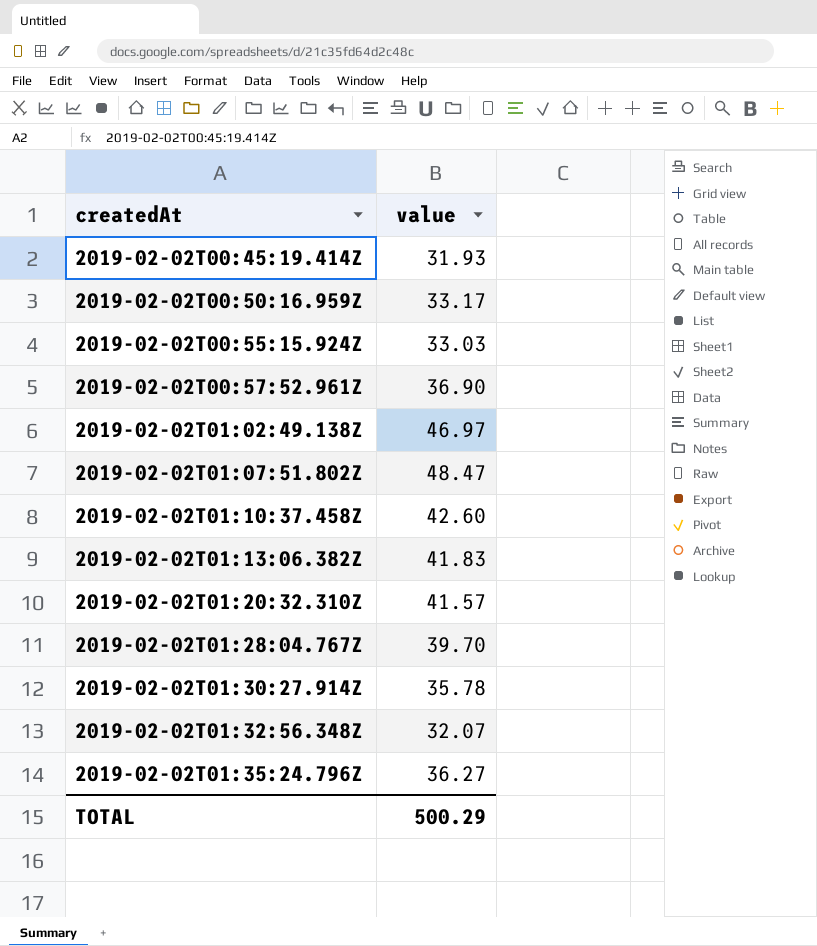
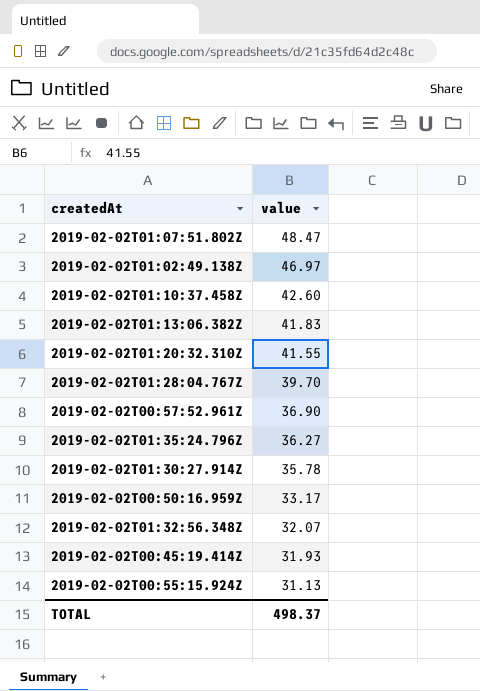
row order: createdAt ascending -> value descending
2019-02-02T01:20:32.310Z | value: 41.57 -> 41.55
2019-02-02T00:55:15.924Z | value: 33.03 -> 31.13
TOTAL | value: 500.29 -> 498.37

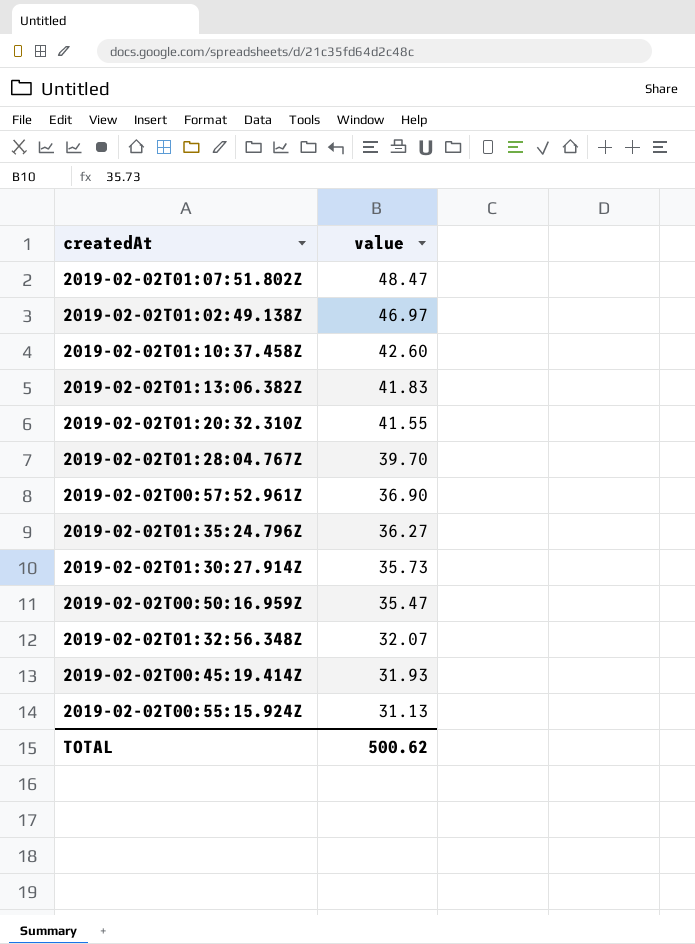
2019-02-02T01:30:27.914Z | value: 35.78 -> 35.73
2019-02-02T00:50:16.959Z | value: 33.17 -> 35.47
TOTAL | value: 498.37 -> 500.62

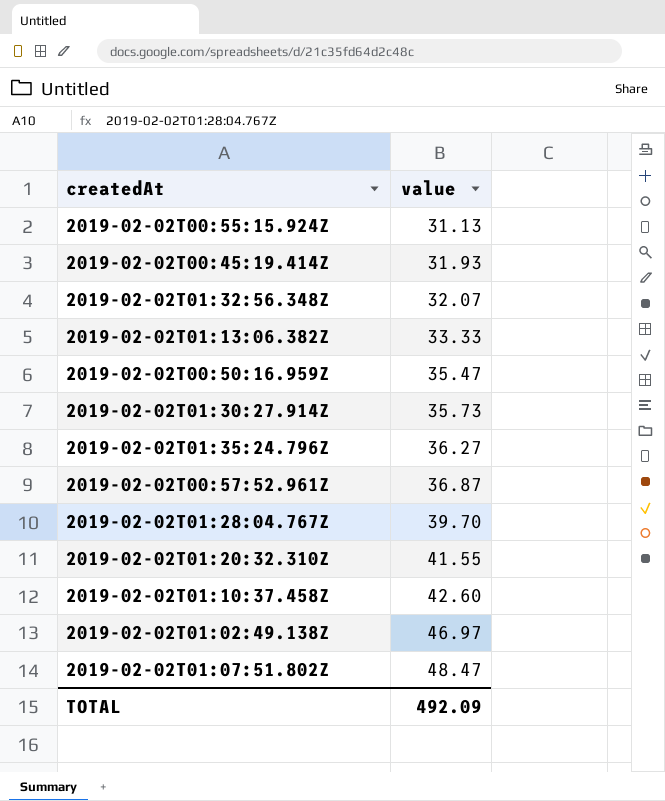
row order: value descending -> value ascending
2019-02-02T01:13:06.382Z | value: 41.83 -> 33.33
2019-02-02T00:57:52.961Z | value: 36.90 -> 36.87
TOTAL | value: 500.62 -> 492.09

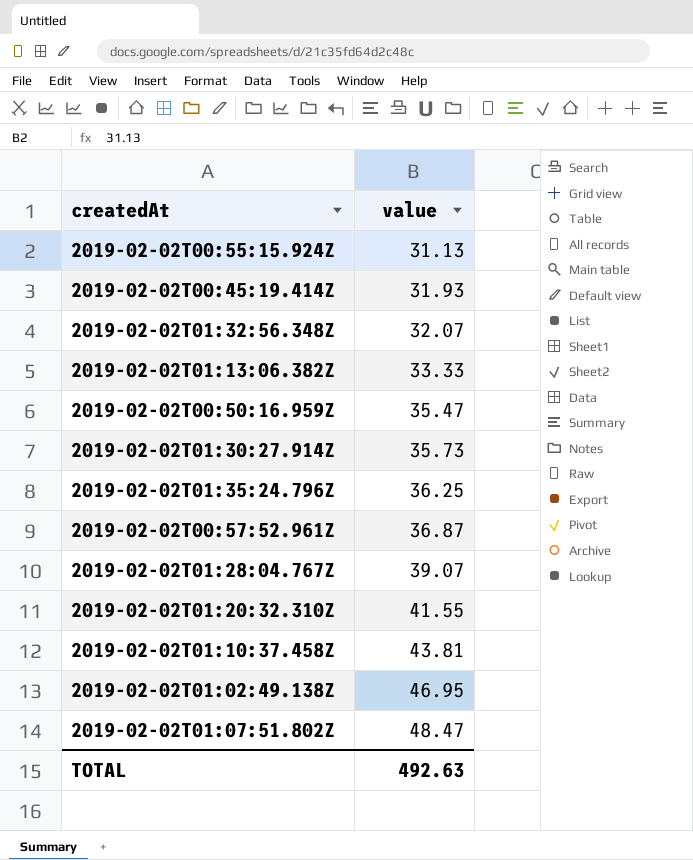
2019-02-02T01:35:24.796Z | value: 36.27 -> 36.25
2019-02-02T01:28:04.767Z | value: 39.70 -> 39.07
2019-02-02T01:10:37.458Z | value: 42.60 -> 43.81
2019-02-02T01:02:49.138Z | value: 46.97 -> 46.95
TOTAL | value: 492.09 -> 492.63

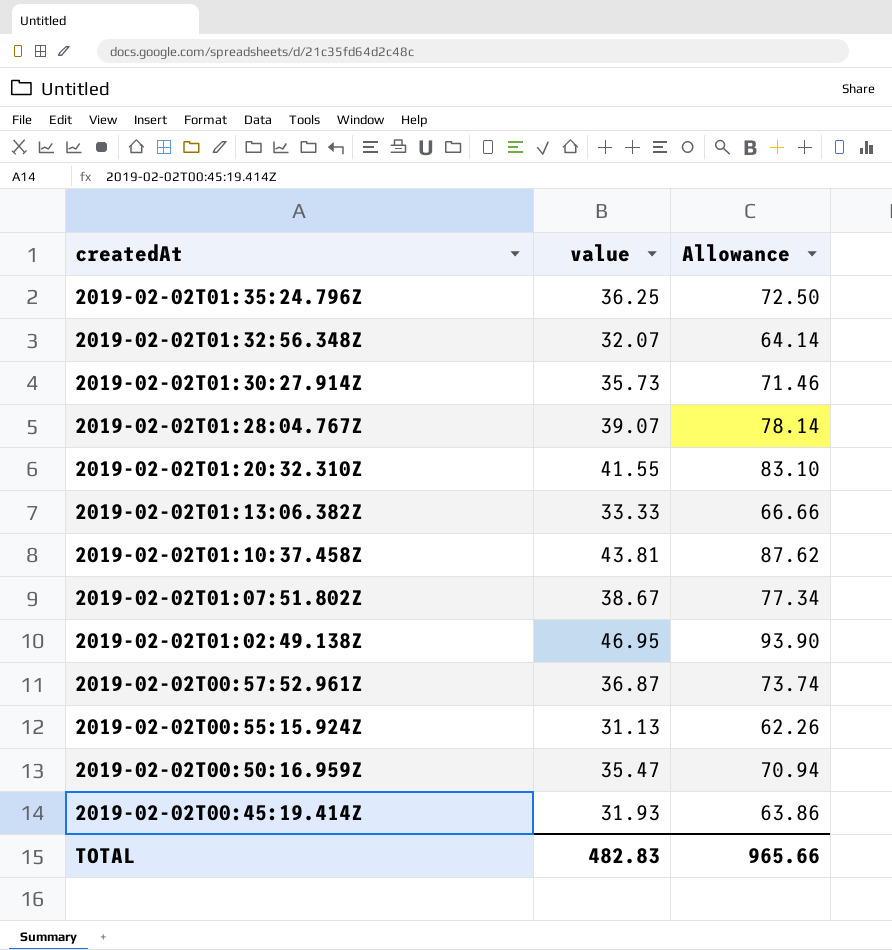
row order: value ascending -> createdAt descending
column Allowance | formula: none -> [value] * 2
2019-02-02T01:07:51.802Z | value: 48.47 -> 38.67
TOTAL | value: 492.63 -> 482.83

